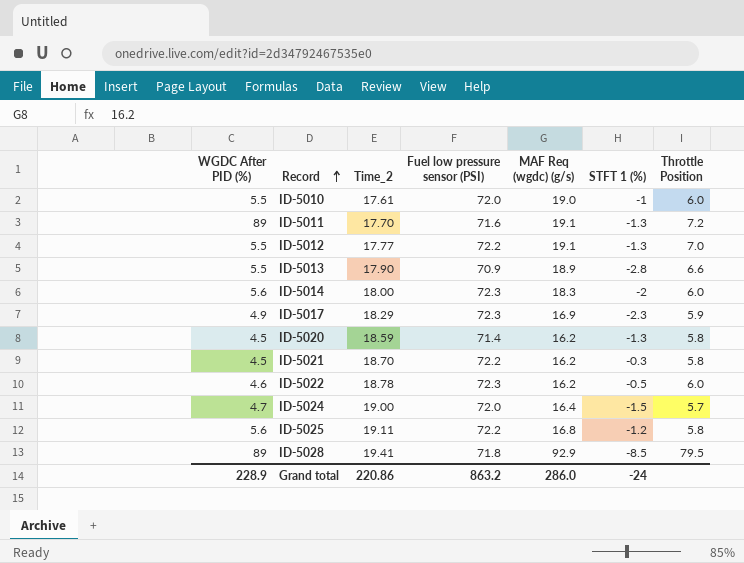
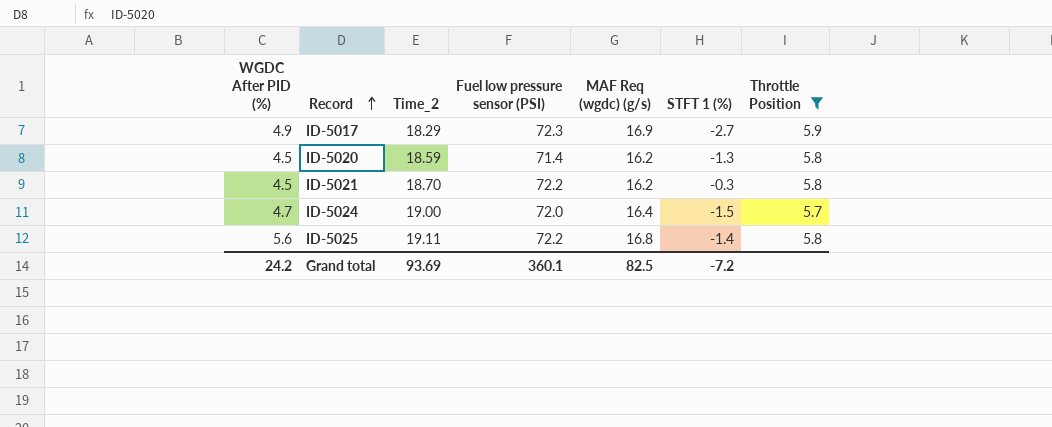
filter: none -> Throttle Position <= 5.9
ID-5017 | STFT 1 (%): -2.3 -> -2.7
ID-5025 | STFT 1 (%): -1.2 -> -1.4
Grand total | WGDC After PID (%): 228.9 -> 24.2
Grand total | Time_2: 220.86 -> 93.69
Grand total | Fuel low pressure sensor (PSI): 863.2 -> 360.1
Grand total | MAF Req (wgdc) (g/s): 286.0 -> 82.5
Grand total | STFT 1 (%): -24 -> -7.2

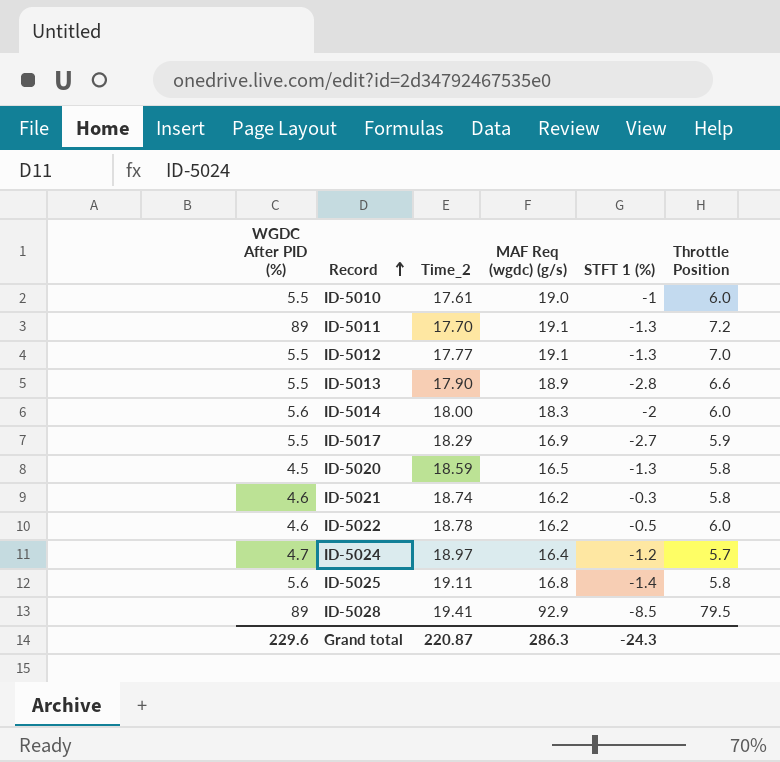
filter: Throttle Position <= 5.9 -> none
column Fuel low pressure sensor (PSI) | position: 4 -> none
ID-5017 | WGDC After PID (%): 4.9 -> 5.5
ID-5020 | MAF Req (wgdc) (g/s): 16.2 -> 16.5
ID-5021 | WGDC After PID (%): 4.5 -> 4.6
ID-5021 | Time_2: 18.70 -> 18.74
ID-5024 | Time_2: 19.00 -> 18.97
ID-5024 | STFT 1 (%): -1.5 -> -1.2
Grand total | WGDC After PID (%): 24.2 -> 229.6
Grand total | Time_2: 93.69 -> 220.87
Grand total | MAF Req (wgdc) (g/s): 82.5 -> 286.3
Grand total | STFT 1 (%): -7.2 -> -24.3

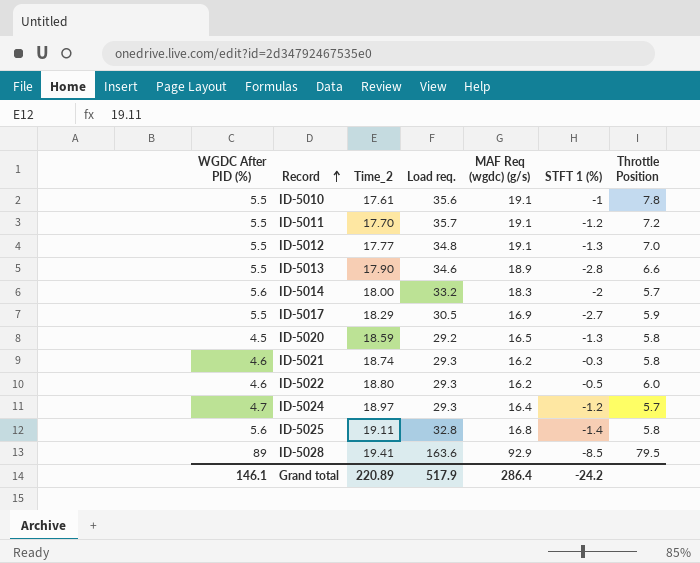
column Load req. | position: none -> 4
ID-5010 | MAF Req (wgdc) (g/s): 19.0 -> 19.1
ID-5010 | Throttle Position: 6.0 -> 7.8
ID-5011 | WGDC After PID (%): 89 -> 5.5
ID-5011 | STFT 1 (%): -1.3 -> -1.2
ID-5014 | Throttle Position: 6.0 -> 5.7
ID-5022 | Time_2: 18.78 -> 18.80
Grand total | WGDC After PID (%): 229.6 -> 146.1
Grand total | Time_2: 220.87 -> 220.89
Grand total | MAF Req (wgdc) (g/s): 286.3 -> 286.4
Grand total | STFT 1 (%): -24.3 -> -24.2

